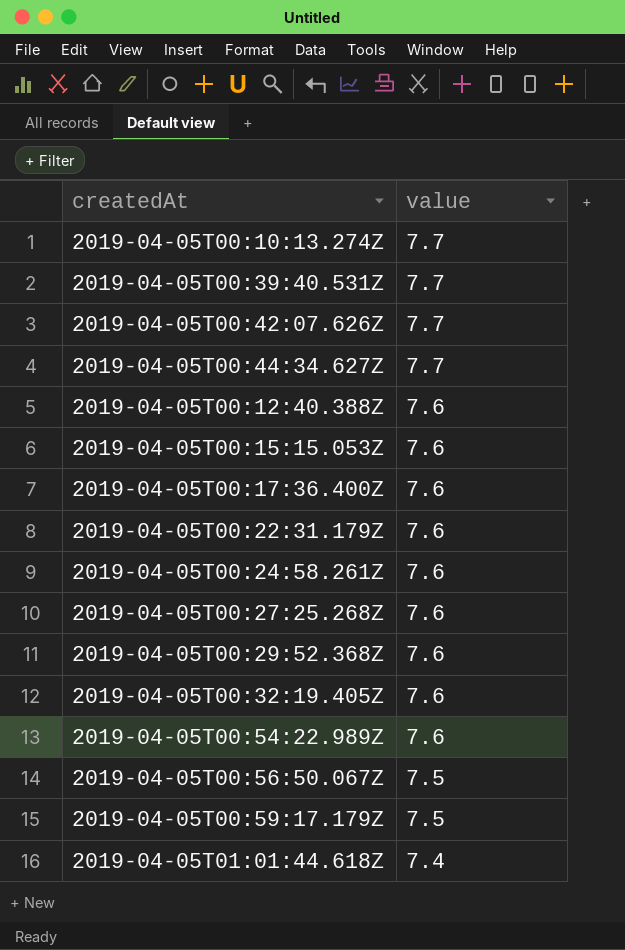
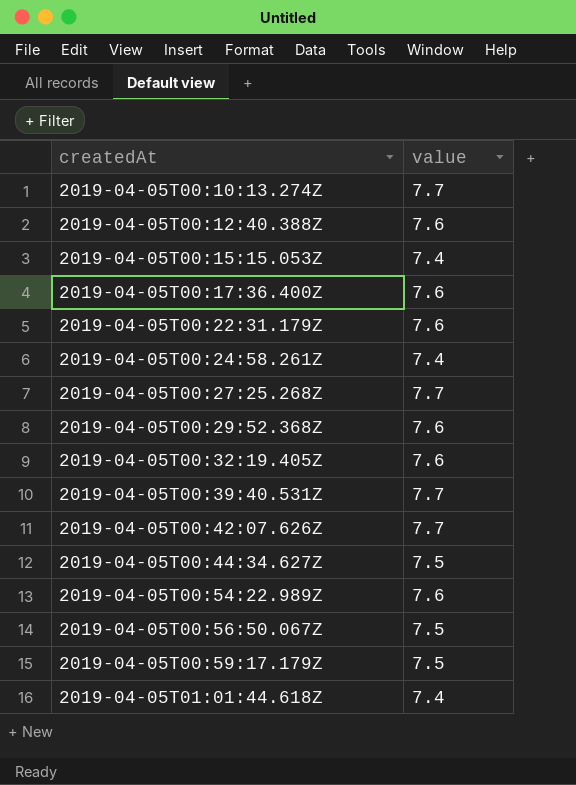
row order: value descending -> createdAt ascending
2019-04-05T00:15:15.053Z | value: 7.6 -> 7.4
2019-04-05T00:24:58.261Z | value: 7.6 -> 7.4
2019-04-05T00:27:25.268Z | value: 7.6 -> 7.7
2019-04-05T00:44:34.627Z | value: 7.7 -> 7.5

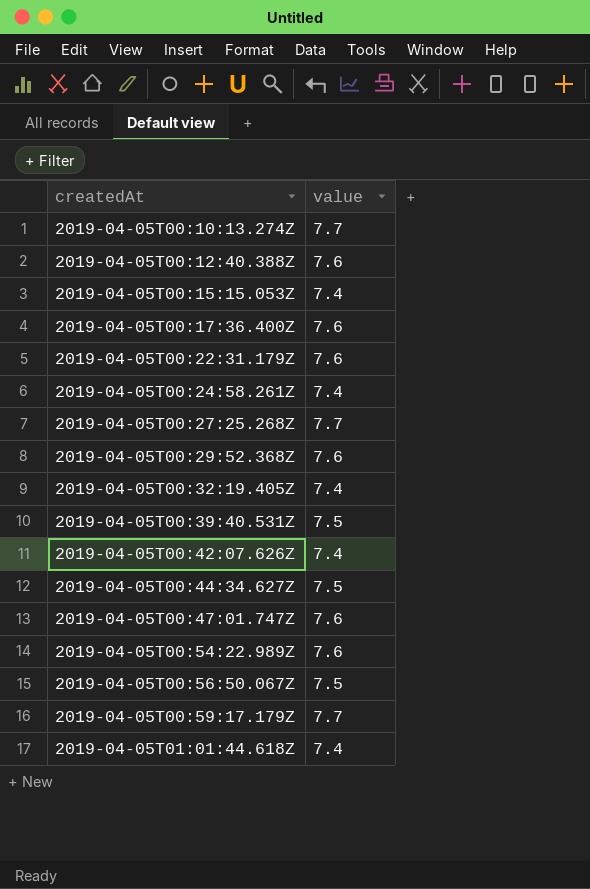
2019-04-05T00:32:19.405Z | value: 7.6 -> 7.4
2019-04-05T00:39:40.531Z | value: 7.7 -> 7.5
2019-04-05T00:42:07.626Z | value: 7.7 -> 7.4
row 2019-04-05T00:47:01.747Z: none -> 7.6
2019-04-05T00:59:17.179Z | value: 7.5 -> 7.7

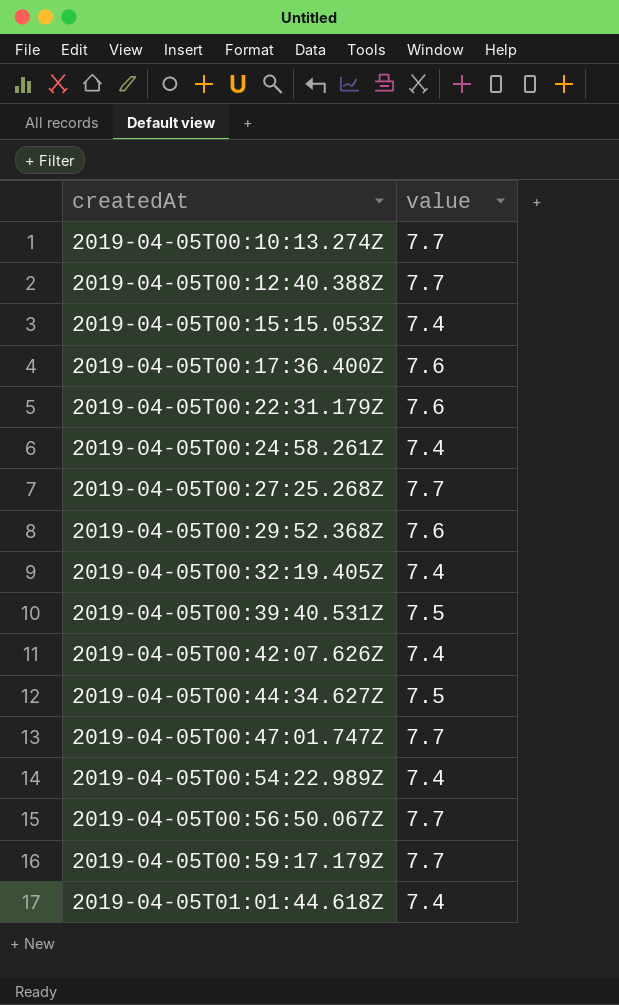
2019-04-05T00:12:40.388Z | value: 7.6 -> 7.7
2019-04-05T00:47:01.747Z | value: 7.6 -> 7.7
2019-04-05T00:54:22.989Z | value: 7.6 -> 7.4
2019-04-05T00:56:50.067Z | value: 7.5 -> 7.7

